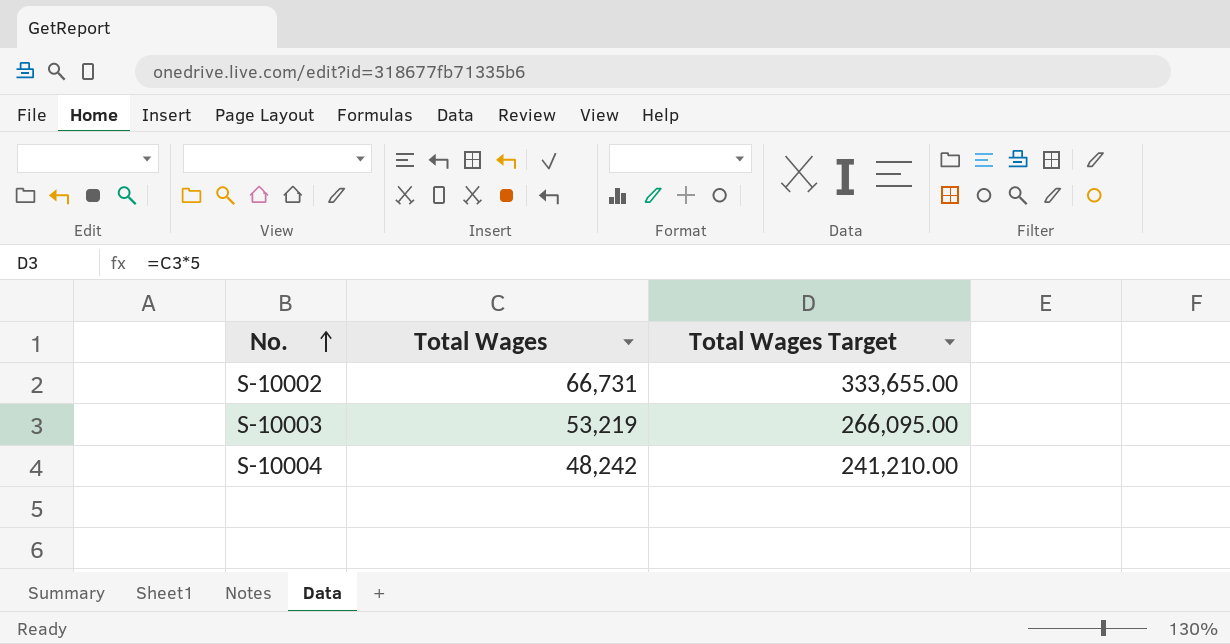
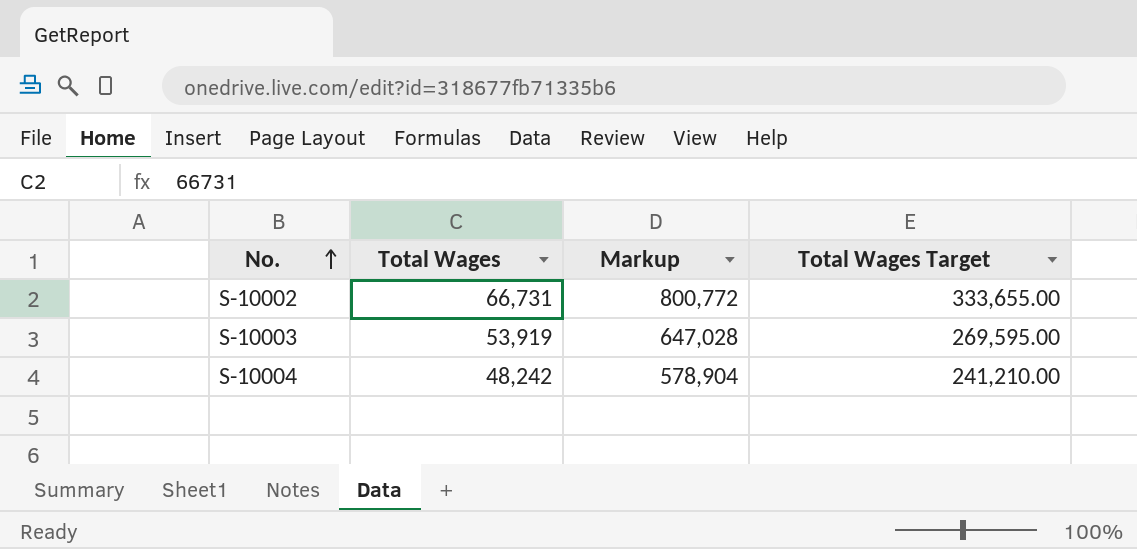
column Markup | formula: none -> [Total Wages] * 12
S-10003 | Total Wages: 53,219 -> 53,919
S-10003 | Total Wages Target: 266,095.00 -> 269,595.00

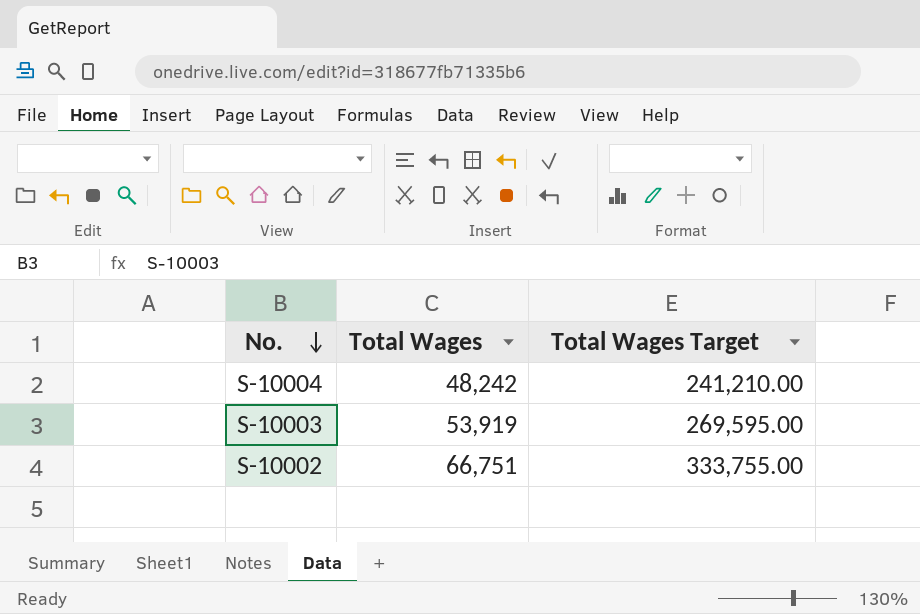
row order: No. ascending -> No. descending
column Markup | formula: [Total Wages] * 12 -> none
S-10002 | Total Wages: 66,731 -> 66,751
S-10002 | Total Wages Target: 333,655.00 -> 333,755.00

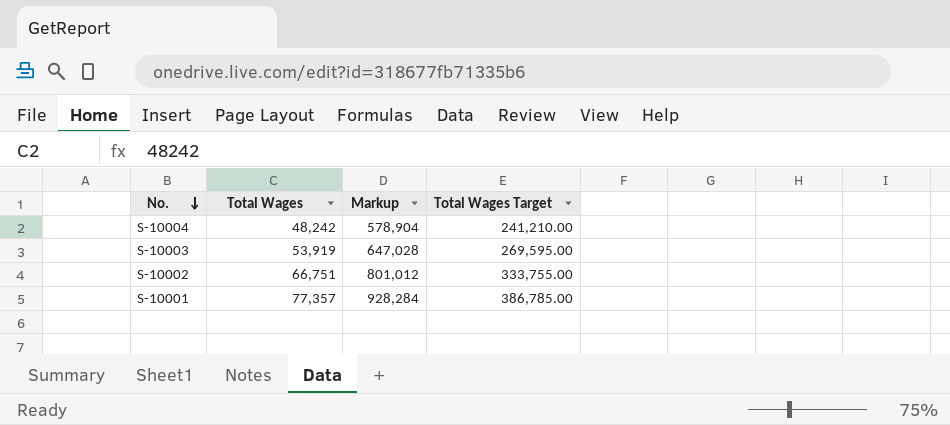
column Markup | formula: none -> [Total Wages] * 12
row S-10001: none -> 77,357 | 928,284 | 386,785.00

